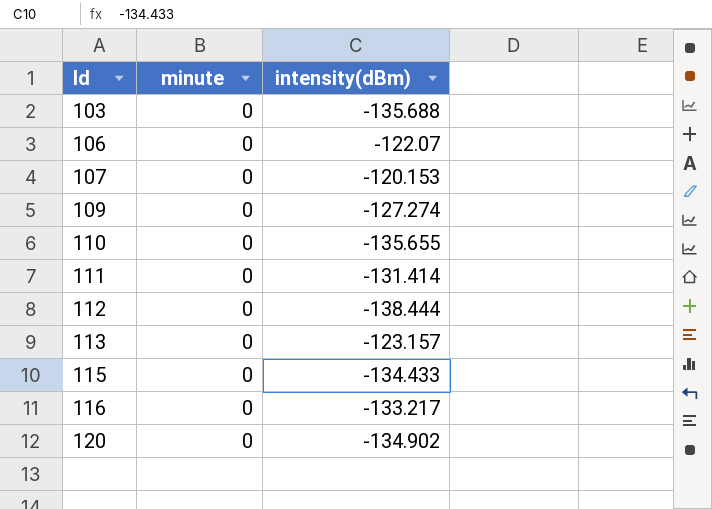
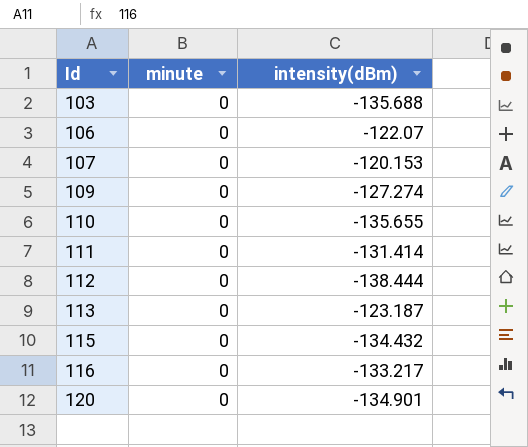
113 | intensity(dBm): -123.157 -> -123.187
115 | intensity(dBm): -134.433 -> -134.432
120 | intensity(dBm): -134.902 -> -134.901

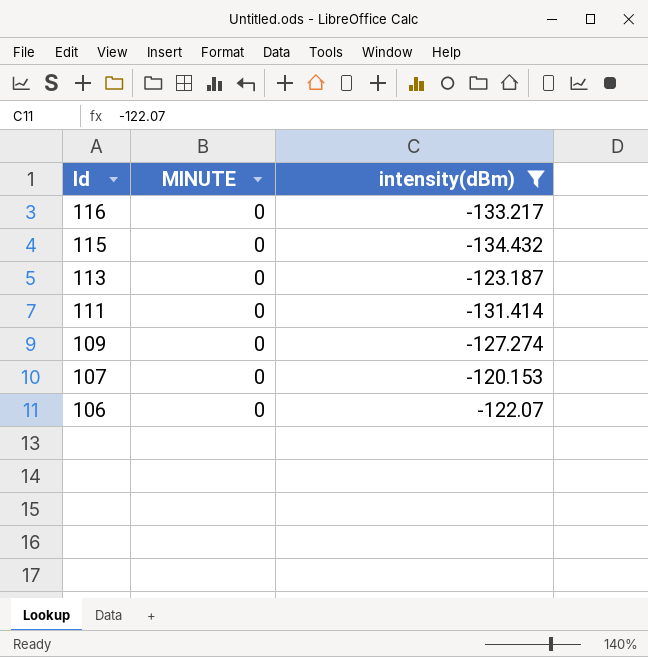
filter: none -> intensity(dBm) >= -134.432
row order: Id ascending -> Id descending
column name: minute -> MINUTE

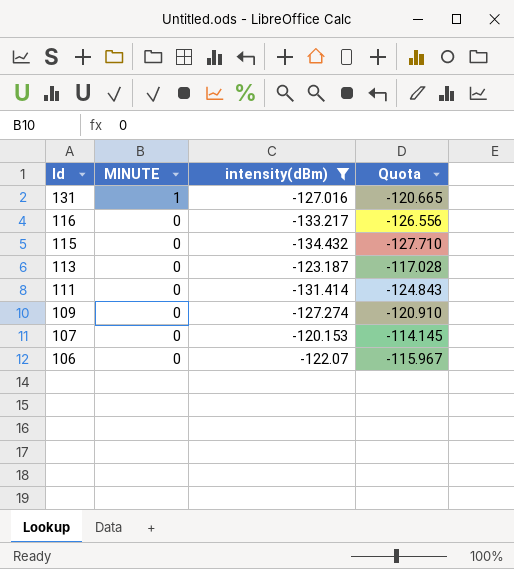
column Quota | formula: none -> [intensity(dBm)] * 0.95
row 131: none -> 1 | -127.016 | -120.665

